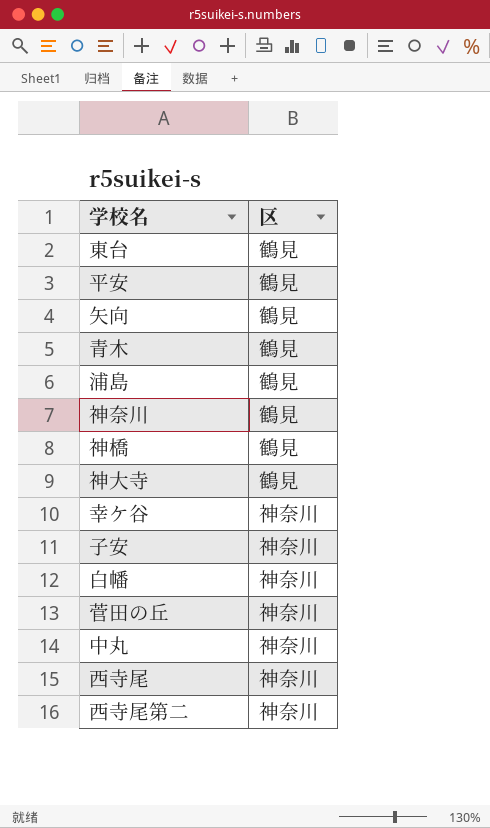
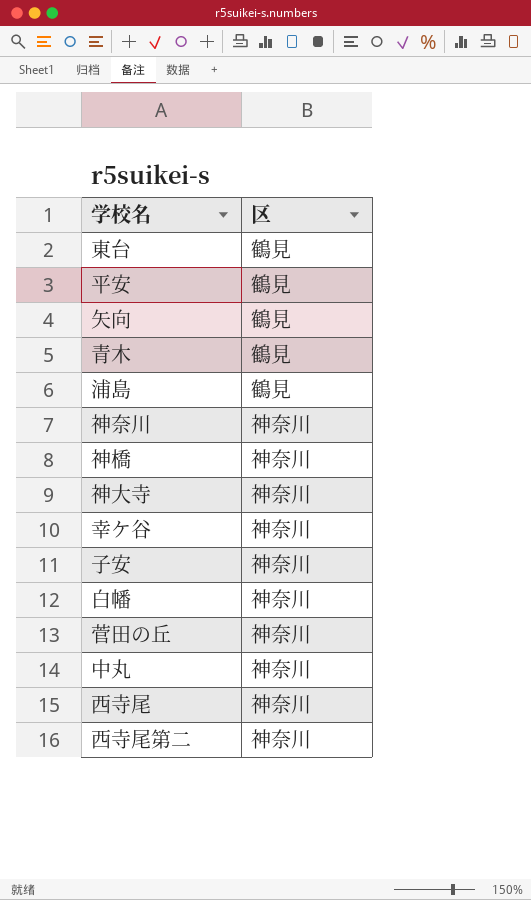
神奈川 | 区: 鶴見 -> 神奈川
神橋 | 区: 鶴見 -> 神奈川
神大寺 | 区: 鶴見 -> 神奈川

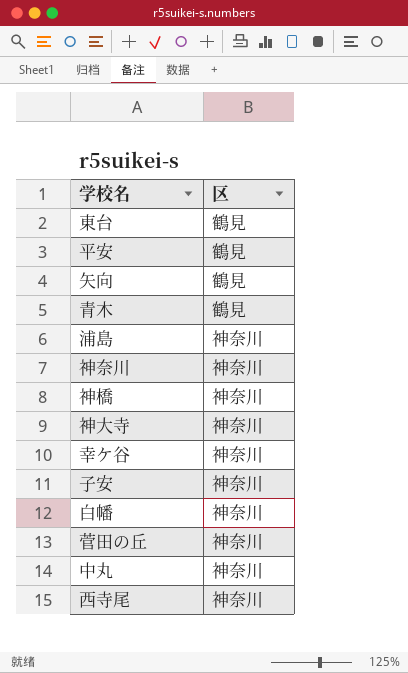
row 西寺尾第二: 神奈川 -> none
浦島 | 区: 鶴見 -> 神奈川

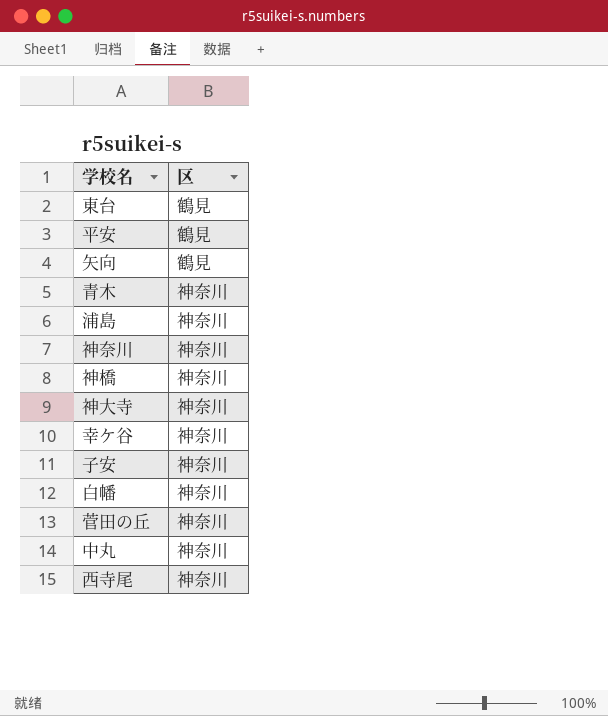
青木 | 区: 鶴見 -> 神奈川

